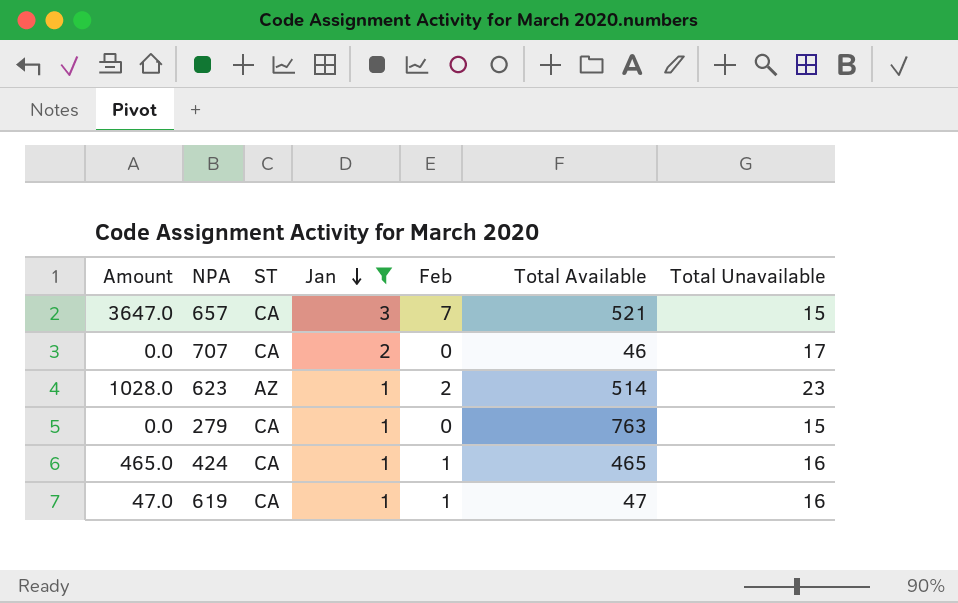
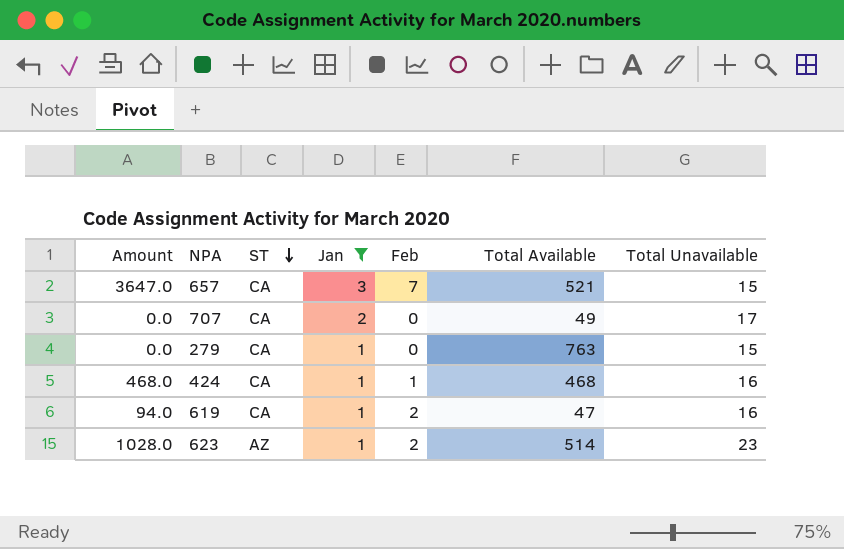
row order: Jan descending -> ST descending
707 | Total Available: 46 -> 49
424 | Amount: 465.0 -> 468.0
424 | Total Available: 465 -> 468
619 | Amount: 47.0 -> 94.0
619 | Feb: 1 -> 2

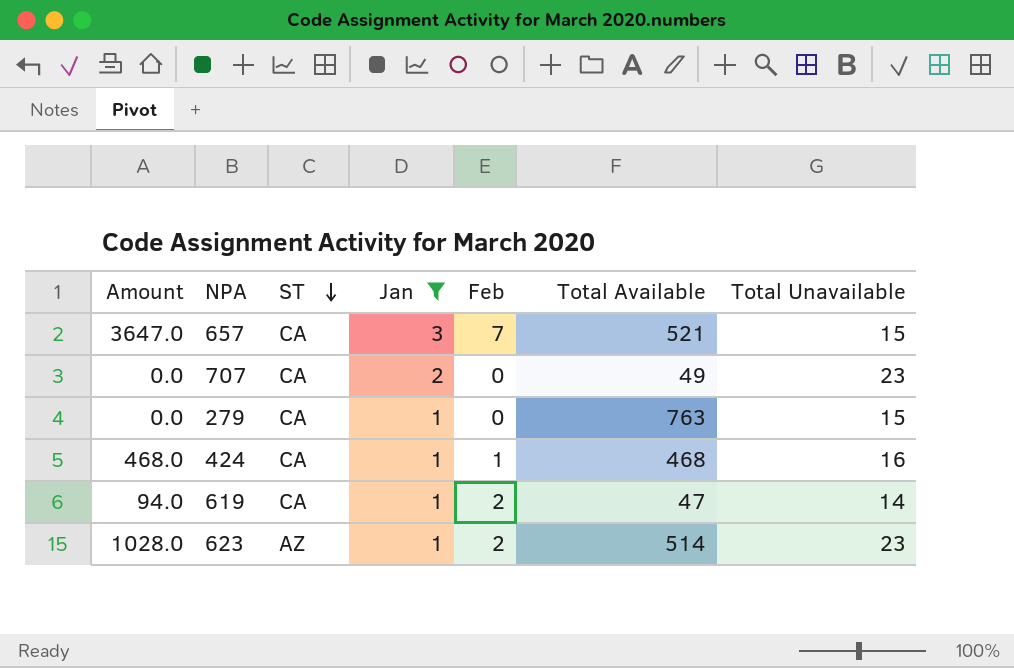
707 | Total Unavailable: 17 -> 23
619 | Total Unavailable: 16 -> 14

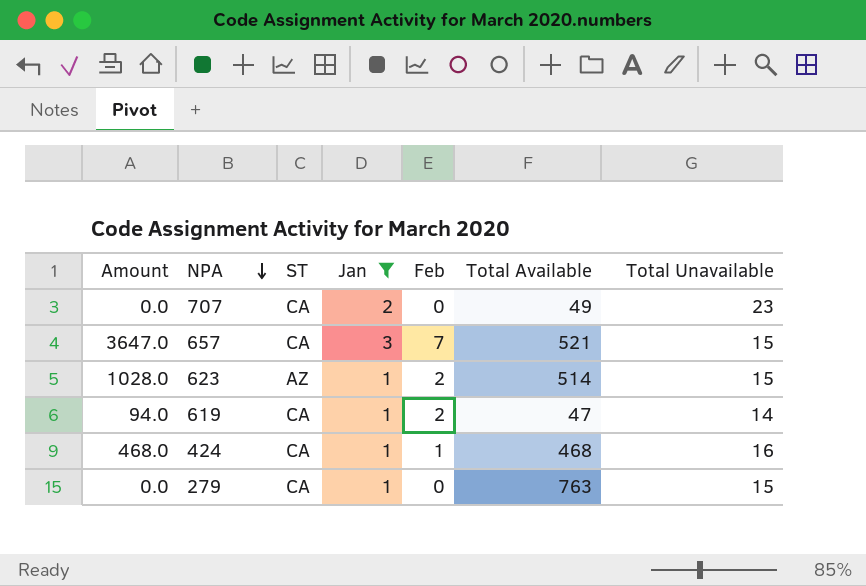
row order: ST descending -> NPA descending
623 | Total Unavailable: 23 -> 15

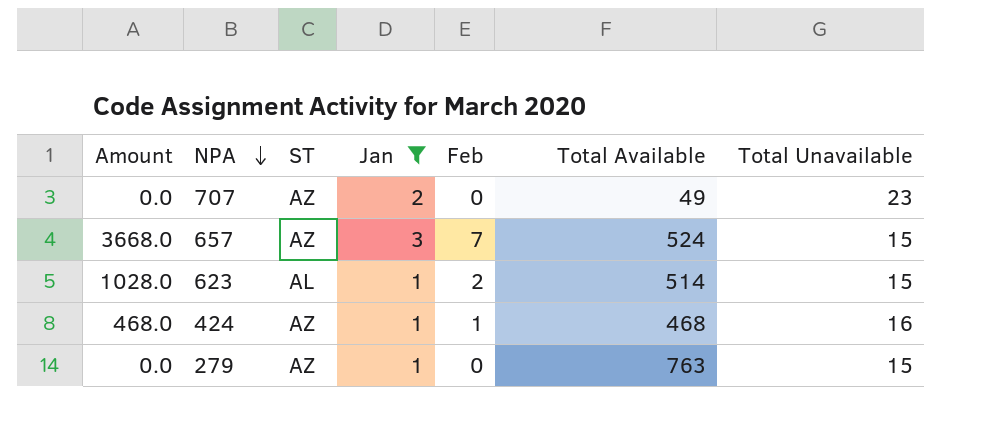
row 619: 94.0 | CA | 1 | 2 | 47 | 14 -> none
707 | ST: CA -> AZ
657 | Amount: 3647.0 -> 3668.0
657 | ST: CA -> AZ
657 | Total Available: 521 -> 524
623 | ST: AZ -> AL
424 | ST: CA -> AZ
279 | ST: CA -> AZ

